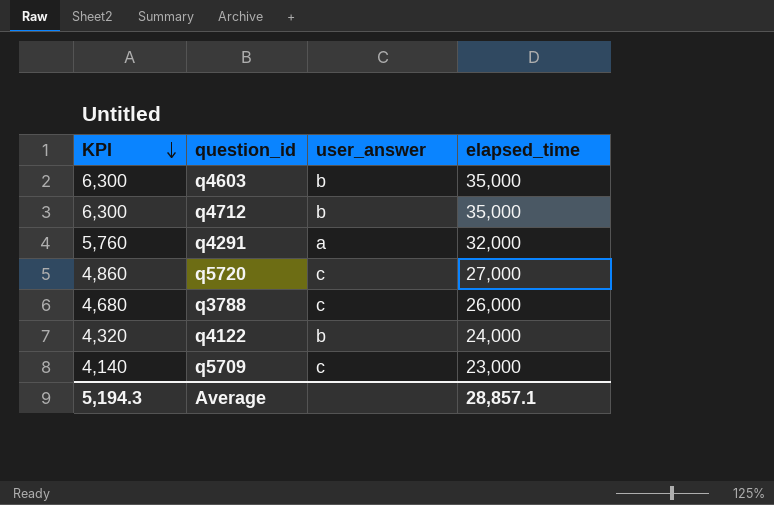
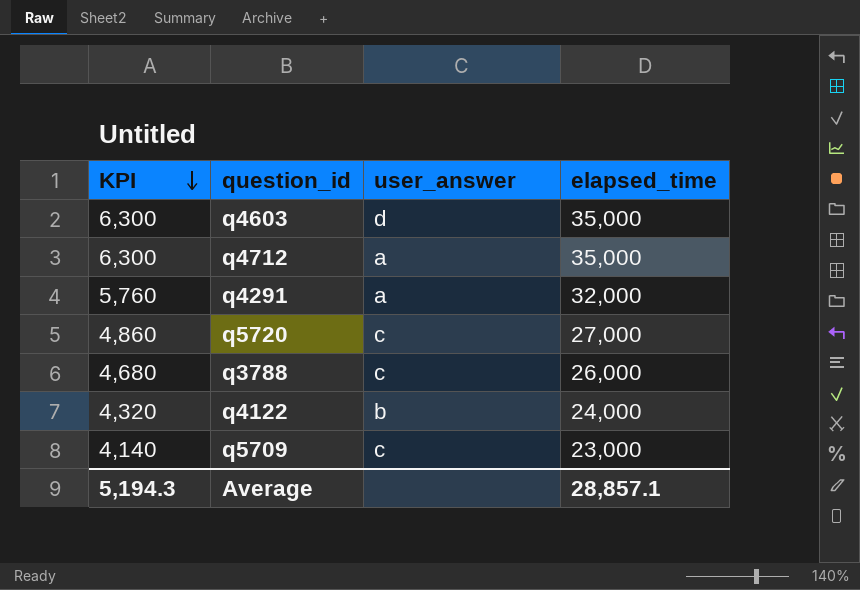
q4603 | user_answer: b -> d
q4712 | user_answer: b -> a

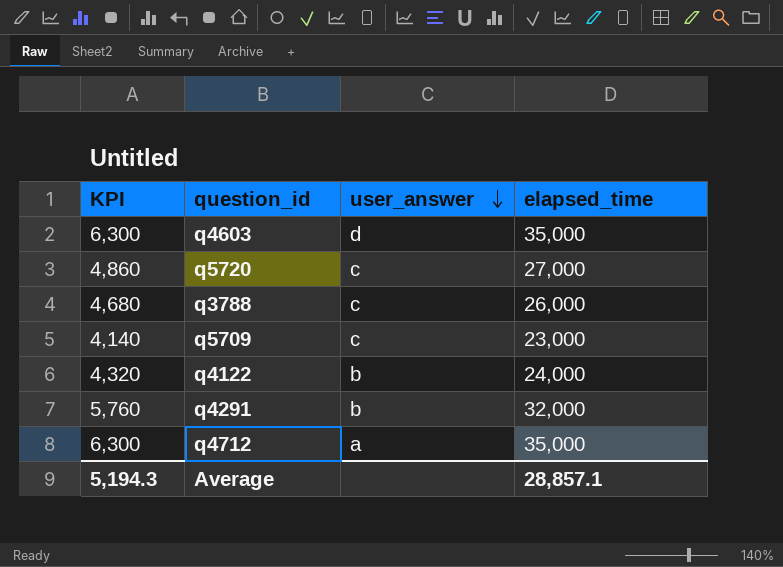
row order: KPI descending -> user_answer descending
q4291 | user_answer: a -> b

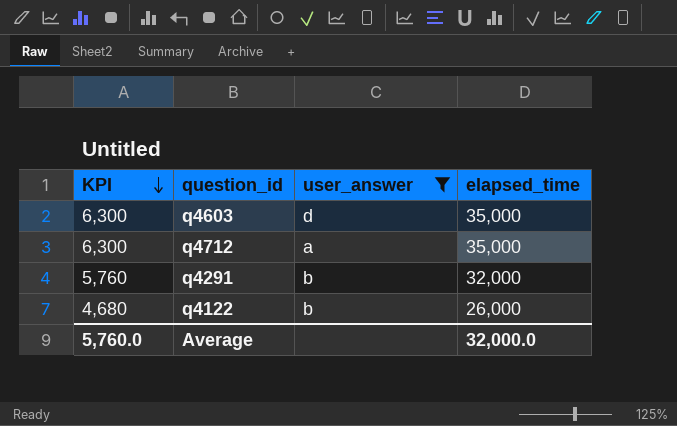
filter: none -> user_answer != c
row order: user_answer descending -> KPI descending
q4122 | KPI: 4,320 -> 4,680
q4122 | elapsed_time: 24,000 -> 26,000
Average | KPI: 5,194.3 -> 5,760.0
Average | elapsed_time: 28,857.1 -> 32,000.0

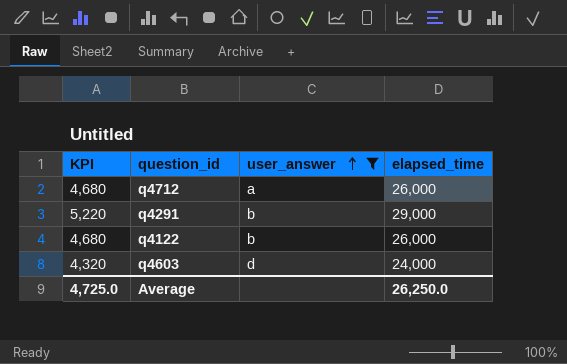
row order: KPI descending -> user_answer ascending
q4712 | KPI: 6,300 -> 4,680
q4712 | elapsed_time: 35,000 -> 26,000
q4291 | KPI: 5,760 -> 5,220
q4291 | elapsed_time: 32,000 -> 29,000
q4603 | KPI: 6,300 -> 4,320
q4603 | elapsed_time: 35,000 -> 24,000
Average | KPI: 5,760.0 -> 4,725.0
Average | elapsed_time: 32,000.0 -> 26,250.0

